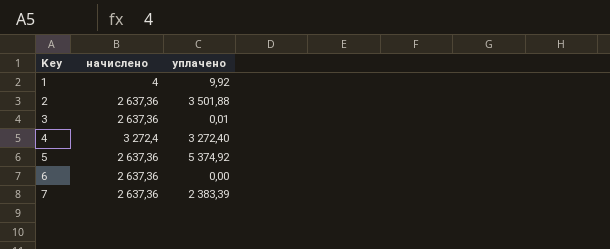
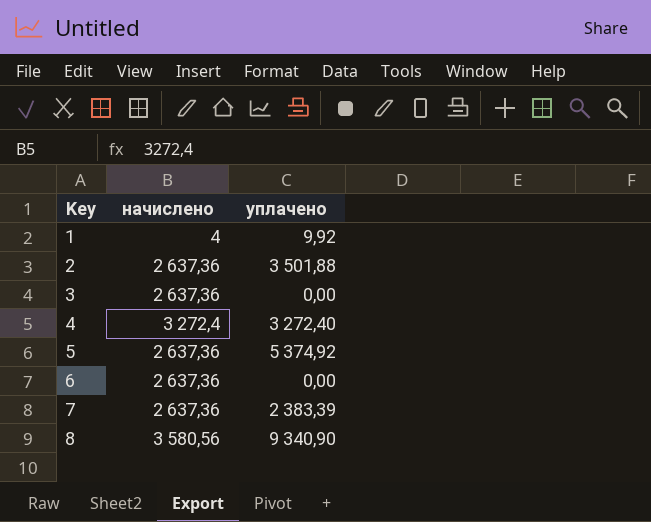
3 | уплачено: 0,01 -> 0,00
row 8: none -> 3 580,56 | 9 340,90

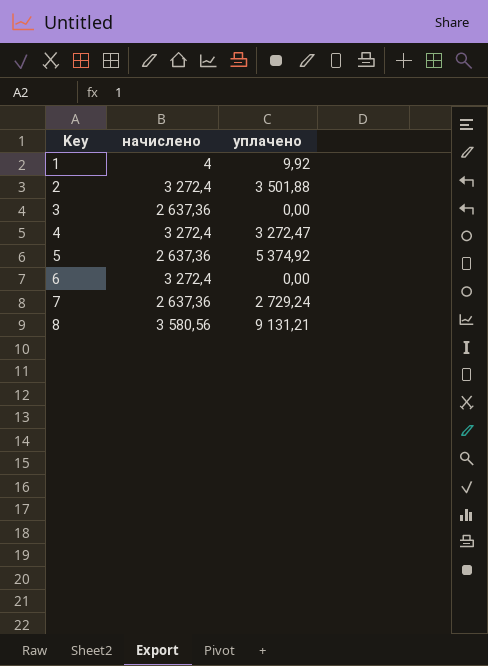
2 | начислено: 2 637,36 -> 3 272,4
4 | уплачено: 3 272,40 -> 3 272,47
6 | начислено: 2 637,36 -> 3 272,4
7 | уплачено: 2 383,39 -> 2 729,24
8 | уплачено: 9 340,90 -> 9 131,21

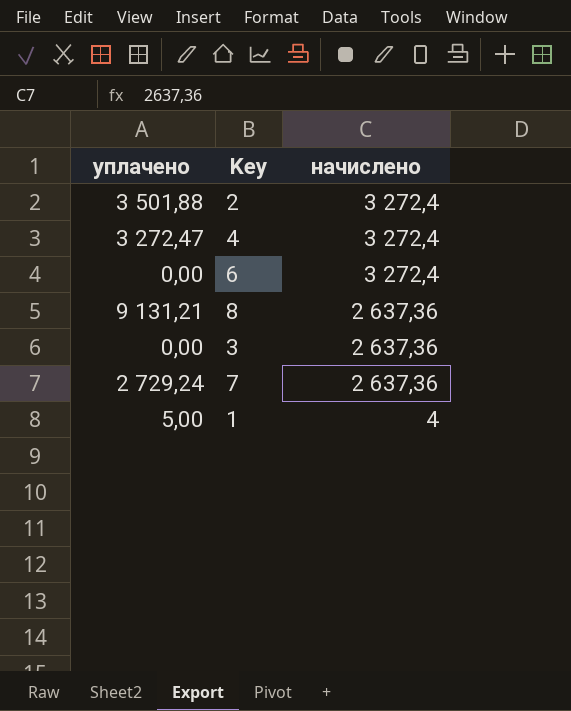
row order: Key ascending -> начислено descending
column уплачено | position: 3 -> 1
row 5: 2 637,36 | 5 374,92 -> none
8 | начислено: 3 580,56 -> 2 637,36
1 | уплачено: 9,92 -> 5,00

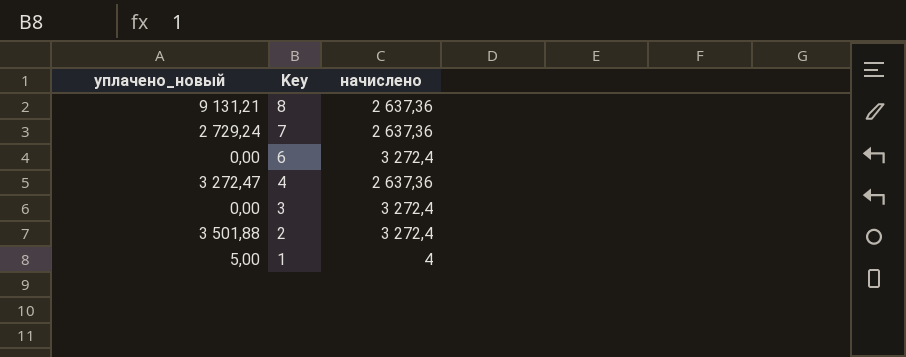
row order: начислено descending -> Key descending
column name: уплачено -> уплачено_новый
4 | начислено: 3 272,4 -> 2 637,36
3 | начислено: 2 637,36 -> 3 272,4

